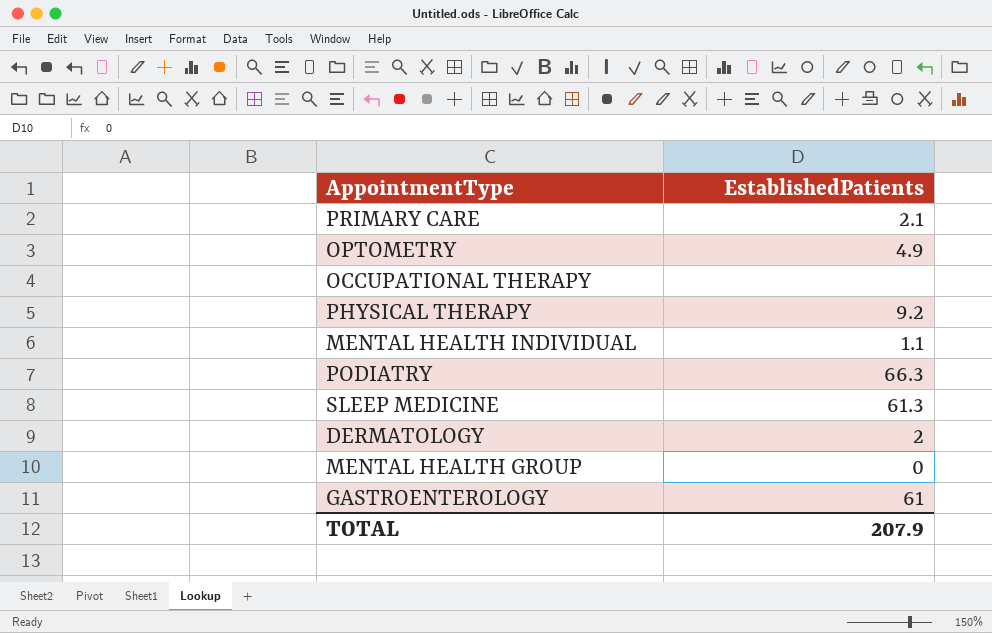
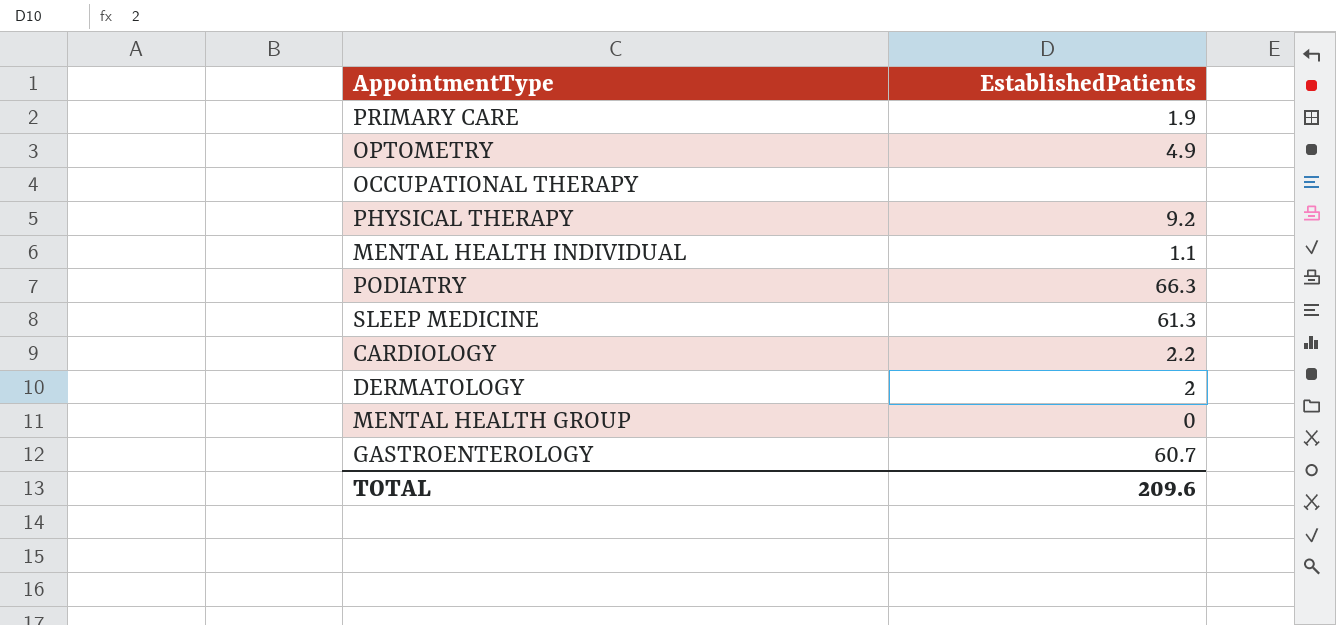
PRIMARY CARE | EstablishedPatients: 2.1 -> 1.9
row CARDIOLOGY: none -> 2.2
GASTROENTEROLOGY | EstablishedPatients: 61 -> 60.7
TOTAL | EstablishedPatients: 207.9 -> 209.6

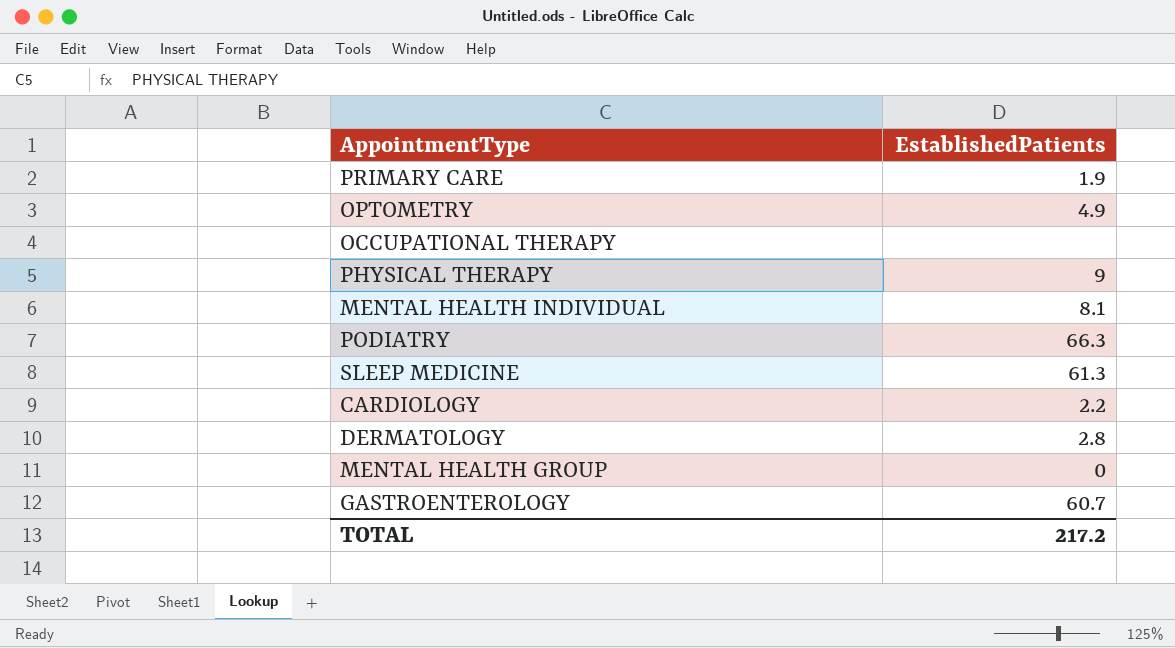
PHYSICAL THERAPY | EstablishedPatients: 9.2 -> 9
MENTAL HEALTH INDIVIDUAL | EstablishedPatients: 1.1 -> 8.1
DERMATOLOGY | EstablishedPatients: 2 -> 2.8
TOTAL | EstablishedPatients: 209.6 -> 217.2

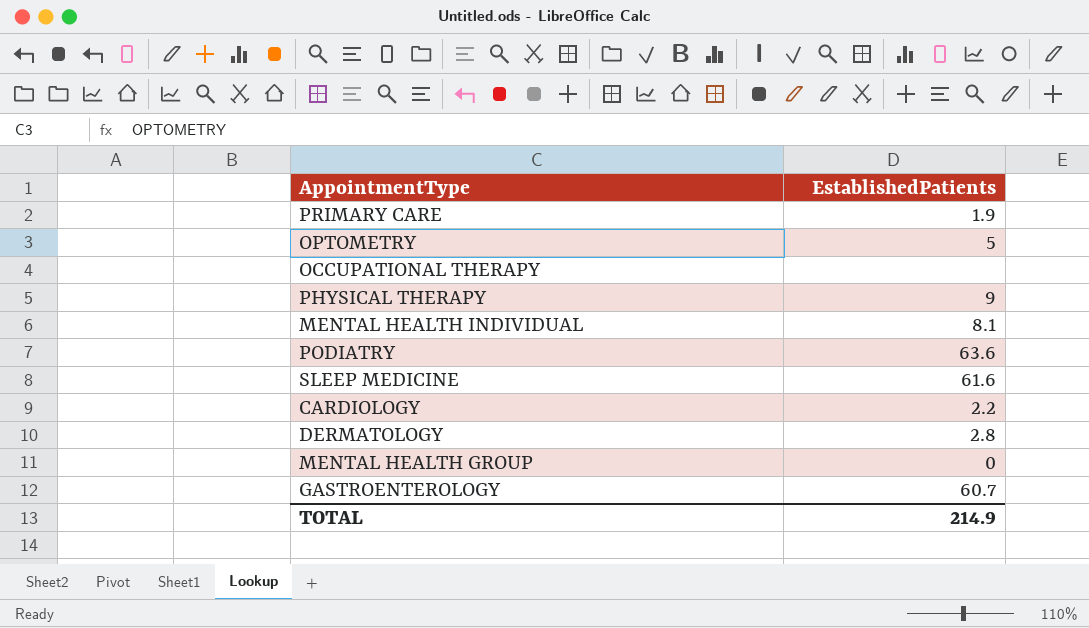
OPTOMETRY | EstablishedPatients: 4.9 -> 5
PODIATRY | EstablishedPatients: 66.3 -> 63.6
SLEEP MEDICINE | EstablishedPatients: 61.3 -> 61.6
TOTAL | EstablishedPatients: 217.2 -> 214.9

